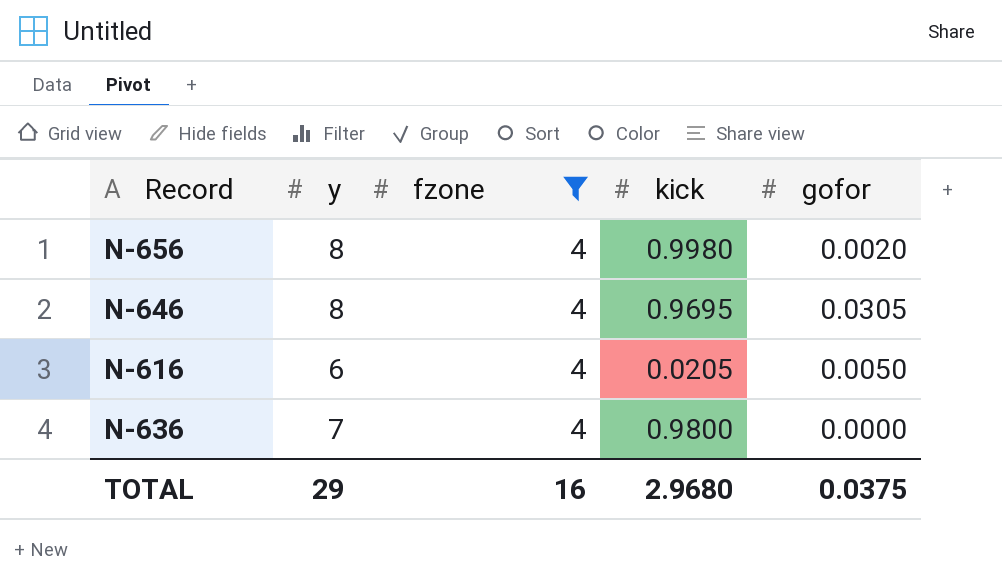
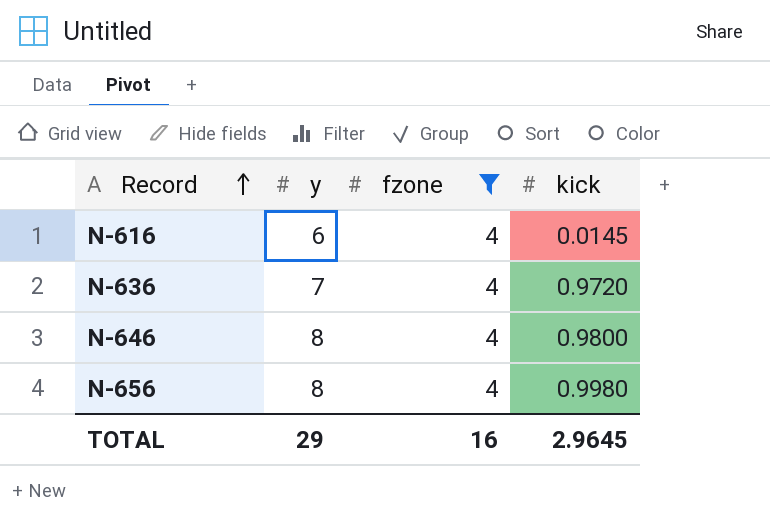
row order: none -> Record ascending
column gofor | position: 5 -> none
N-616 | kick: 0.0205 -> 0.0145
N-636 | kick: 0.9800 -> 0.9720
N-646 | kick: 0.9695 -> 0.9800
TOTAL | kick: 2.9680 -> 2.9645

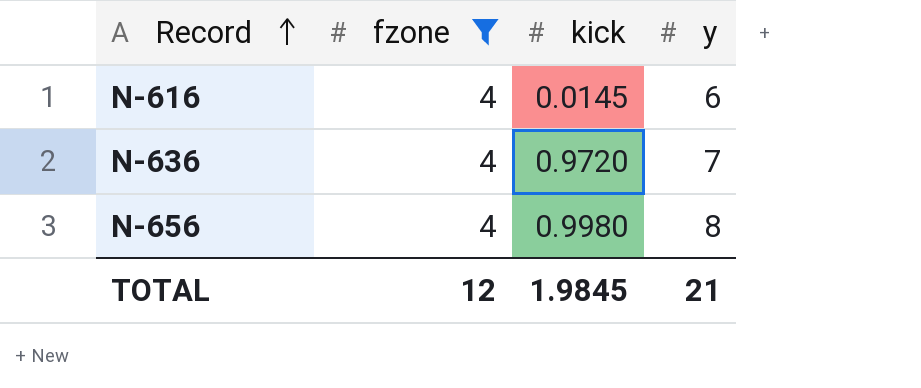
column y | position: 2 -> 4
row N-646: 8 | 4 | 0.9800 -> none
TOTAL | fzone: 16 -> 12
TOTAL | kick: 2.9645 -> 1.9845
TOTAL | y: 29 -> 21

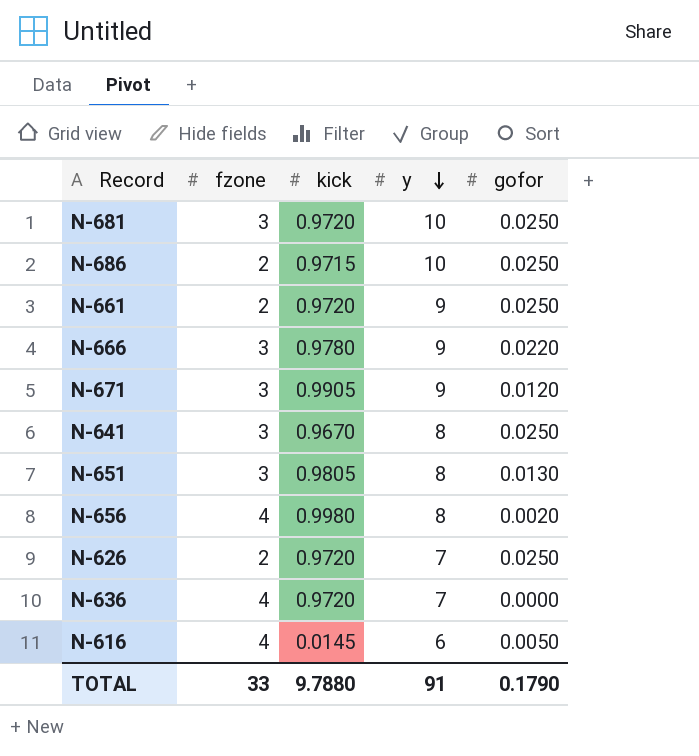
filter: fzone = 4 -> none
row order: Record ascending -> y descending
column gofor | position: none -> 5
TOTAL | fzone: 12 -> 33
TOTAL | kick: 1.9845 -> 9.7880
TOTAL | y: 21 -> 91

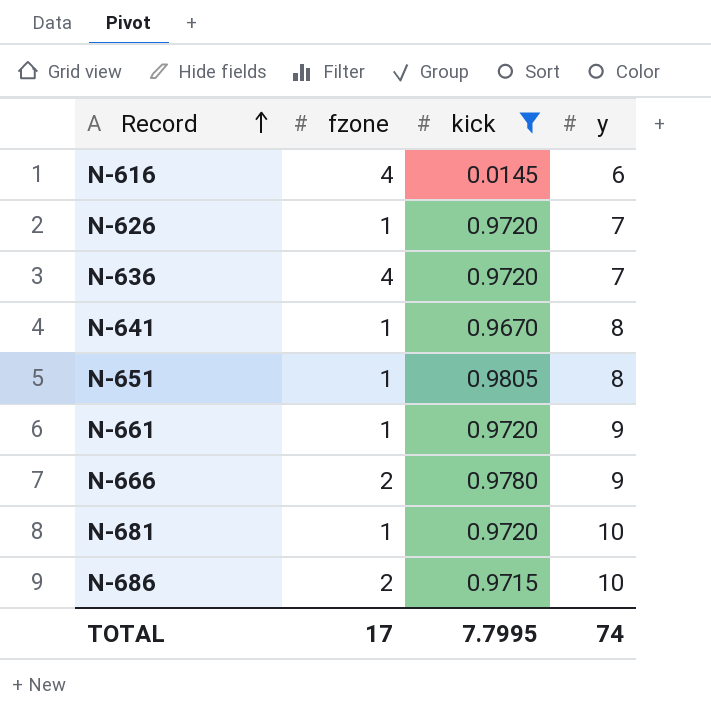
filter: none -> kick <= 0.9805
row order: y descending -> Record ascending
column gofor | position: 5 -> none
N-626 | fzone: 2 -> 1
N-641 | fzone: 3 -> 1
N-651 | fzone: 3 -> 1
N-661 | fzone: 2 -> 1
N-666 | fzone: 3 -> 2
N-681 | fzone: 3 -> 1
TOTAL | fzone: 33 -> 17
TOTAL | kick: 9.7880 -> 7.7995
TOTAL | y: 91 -> 74

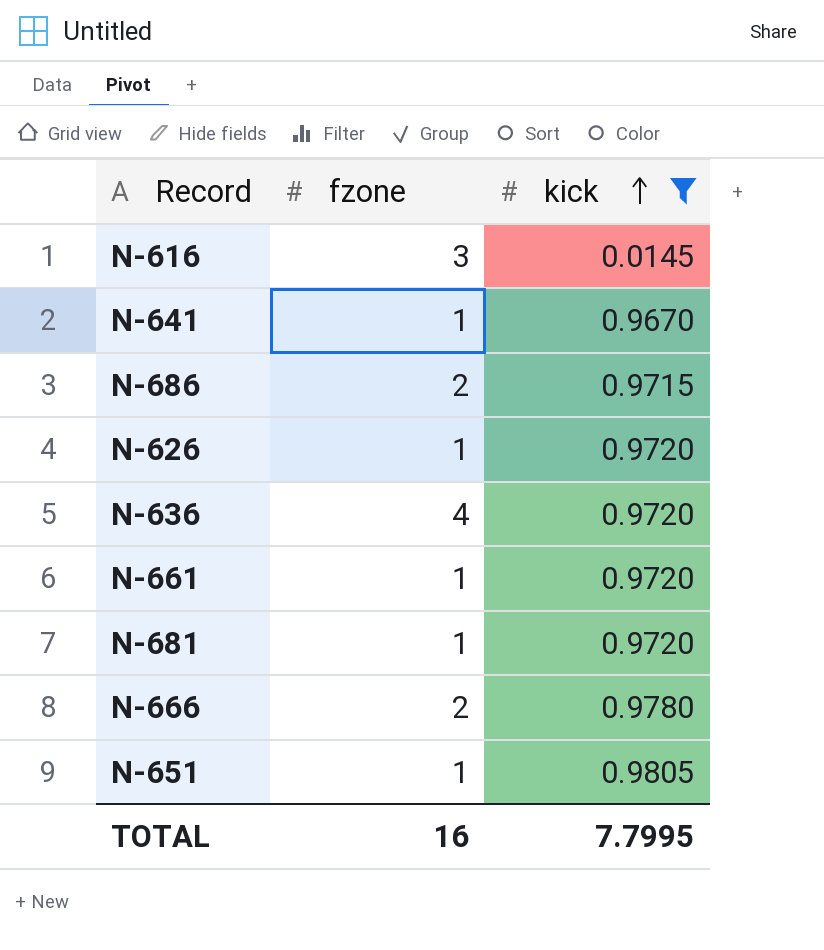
row order: Record ascending -> kick ascending
column y | position: 4 -> none
N-616 | fzone: 4 -> 3
TOTAL | fzone: 17 -> 16

